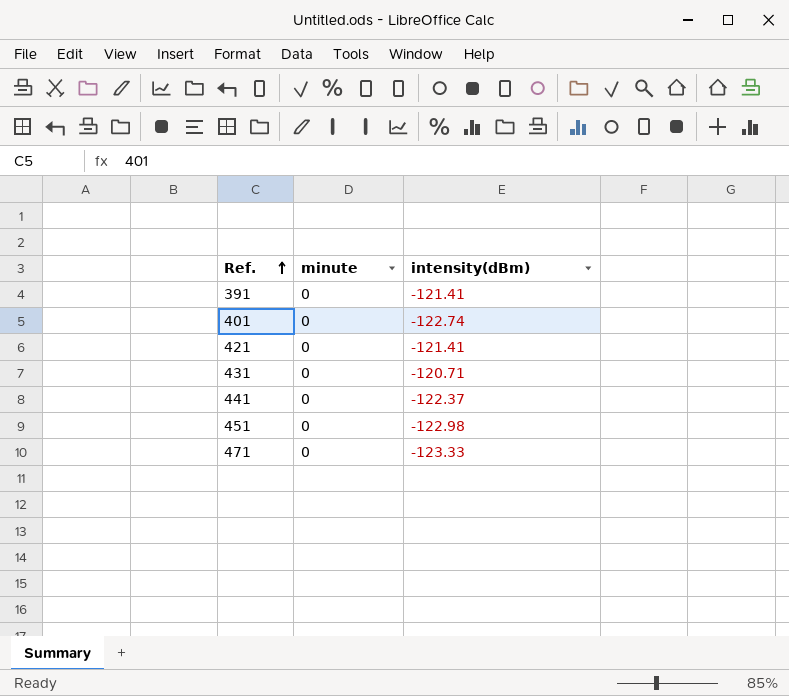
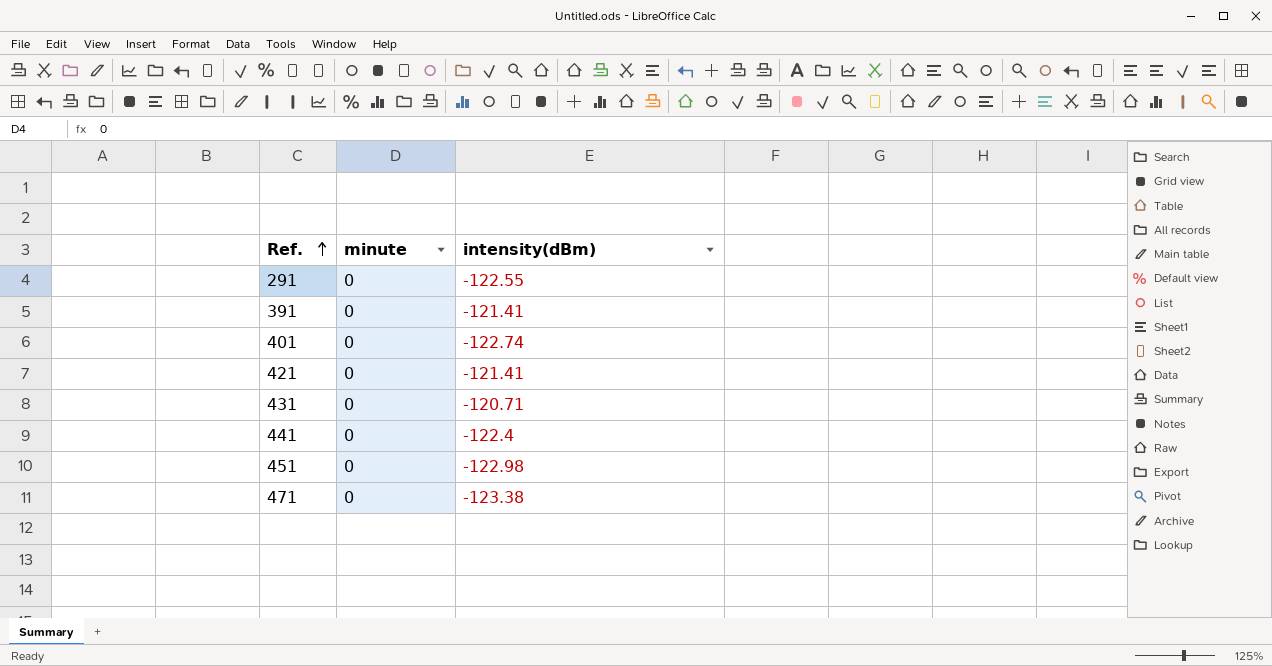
row 291: none -> 0 | -122.55
441 | intensity(dBm): -122.37 -> -122.4
471 | intensity(dBm): -123.33 -> -123.38

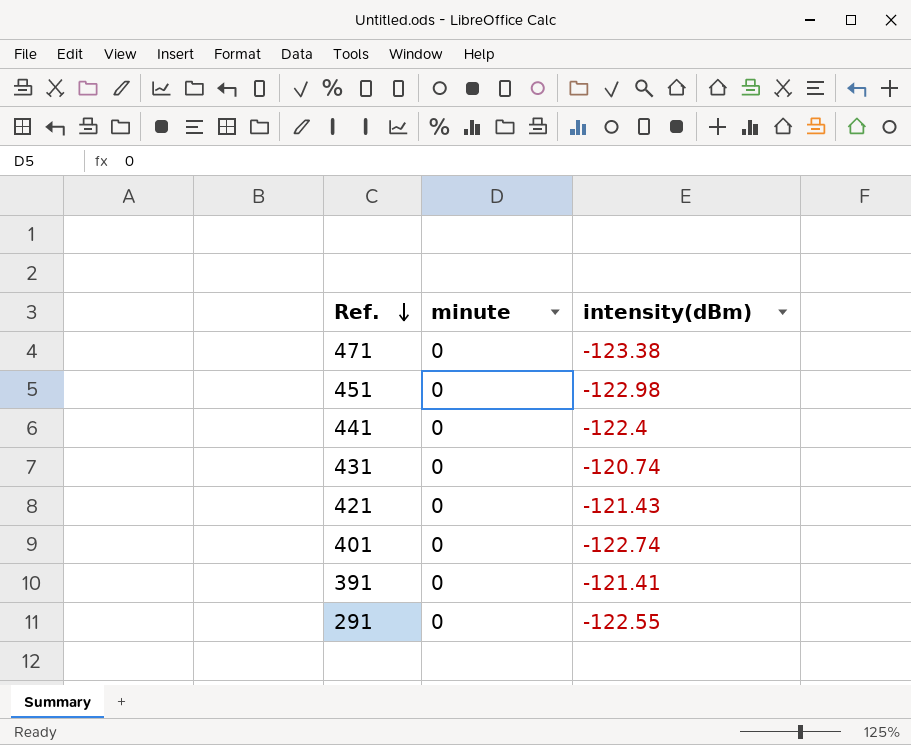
row order: Ref. ascending -> Ref. descending
431 | intensity(dBm): -120.71 -> -120.74
421 | intensity(dBm): -121.41 -> -121.43

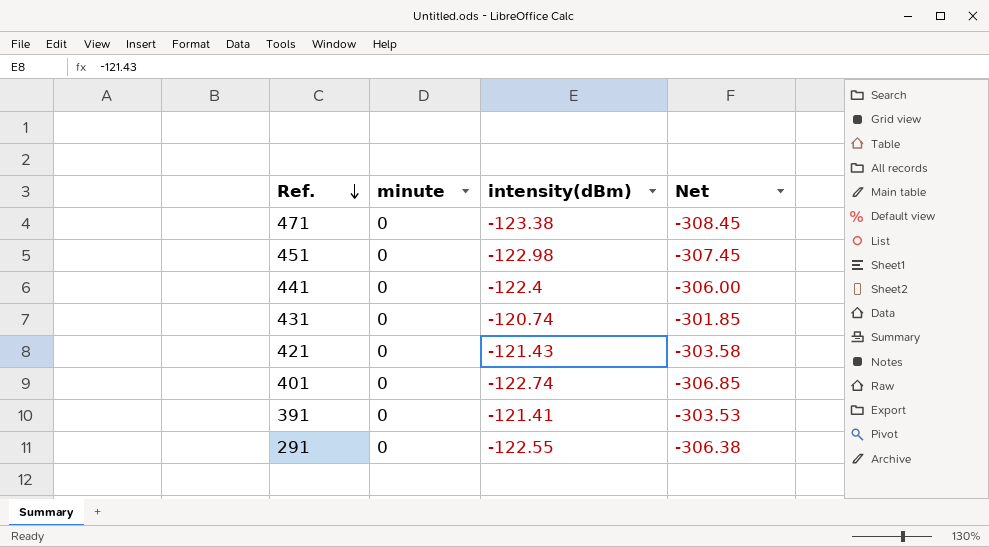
column Net | formula: none -> [intensity(dBm)] * 2.5

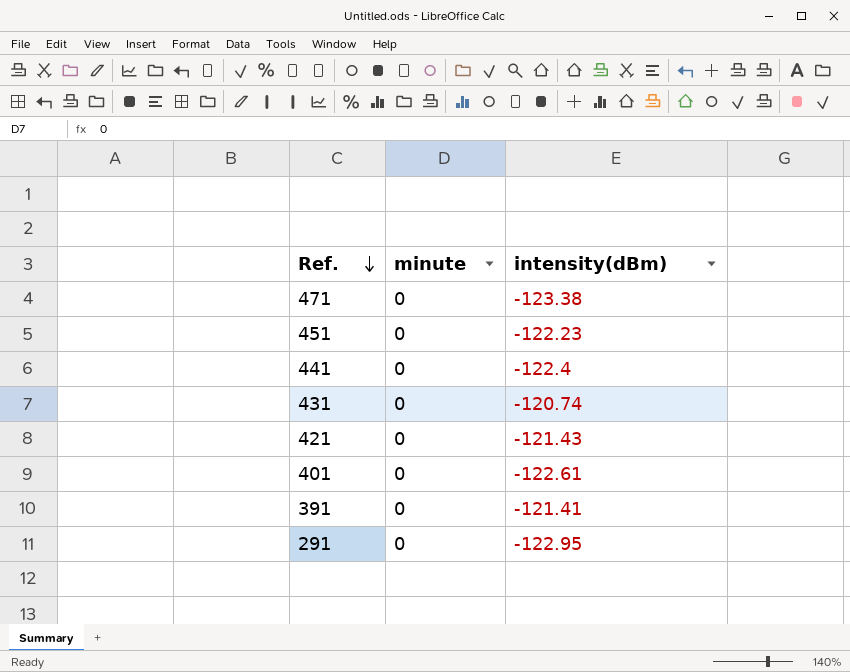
column Net | formula: [intensity(dBm)] * 2.5 -> none
451 | intensity(dBm): -122.98 -> -122.23
401 | intensity(dBm): -122.74 -> -122.61
291 | intensity(dBm): -122.55 -> -122.95

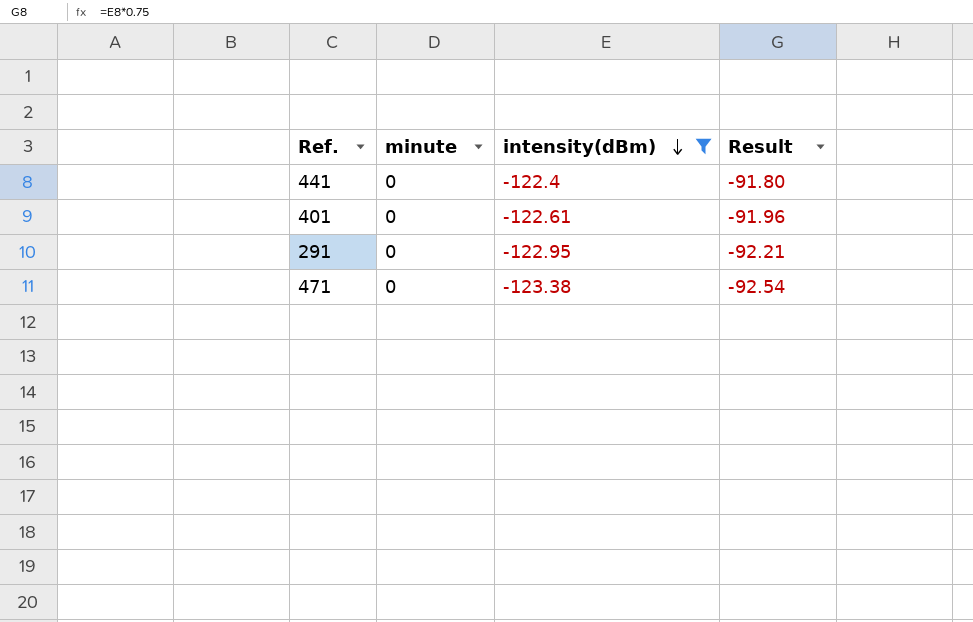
filter: none -> intensity(dBm) <= -122.4
row order: Ref. descending -> intensity(dBm) descending
column Result | formula: none -> [intensity(dBm)] * 0.75

